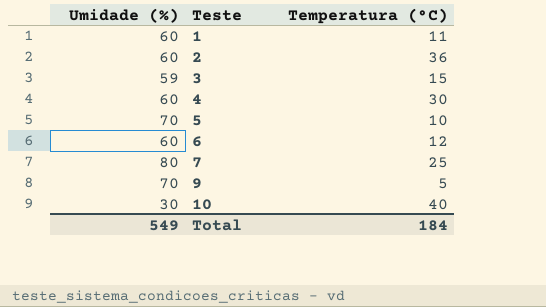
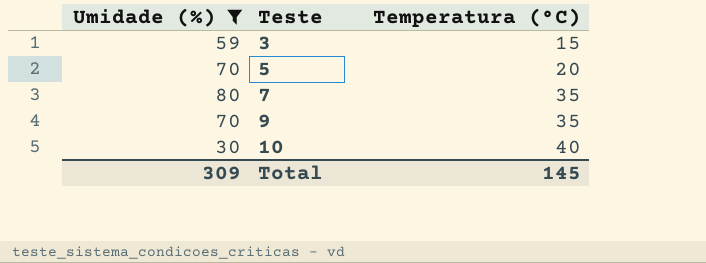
filter: none -> Umidade (%) != 60
5 | Temperatura (°C): 10 -> 20
7 | Temperatura (°C): 25 -> 35
9 | Temperatura (°C): 5 -> 35
Total | Umidade (%): 549 -> 309
Total | Temperatura (°C): 184 -> 145

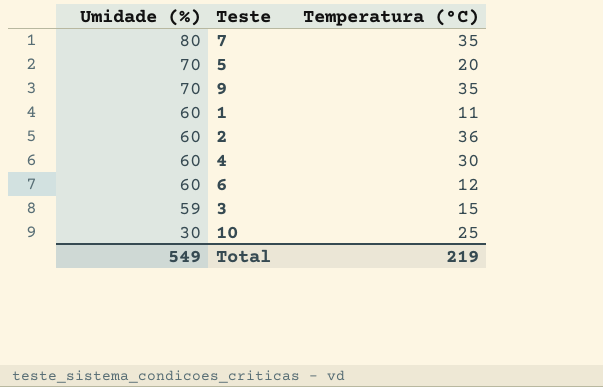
filter: Umidade (%) != 60 -> none
row order: Teste ascending -> Umidade (%) descending
10 | Temperatura (°C): 40 -> 25
Total | Umidade (%): 309 -> 549
Total | Temperatura (°C): 145 -> 219

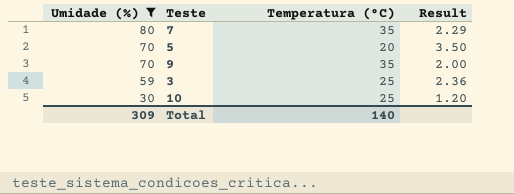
filter: none -> Umidade (%) != 60
column Result | formula: none -> [Umidade (%)] / [Temperatura (°C)]
3 | Temperatura (°C): 15 -> 25
Total | Umidade (%): 549 -> 309
Total | Temperatura (°C): 219 -> 140

